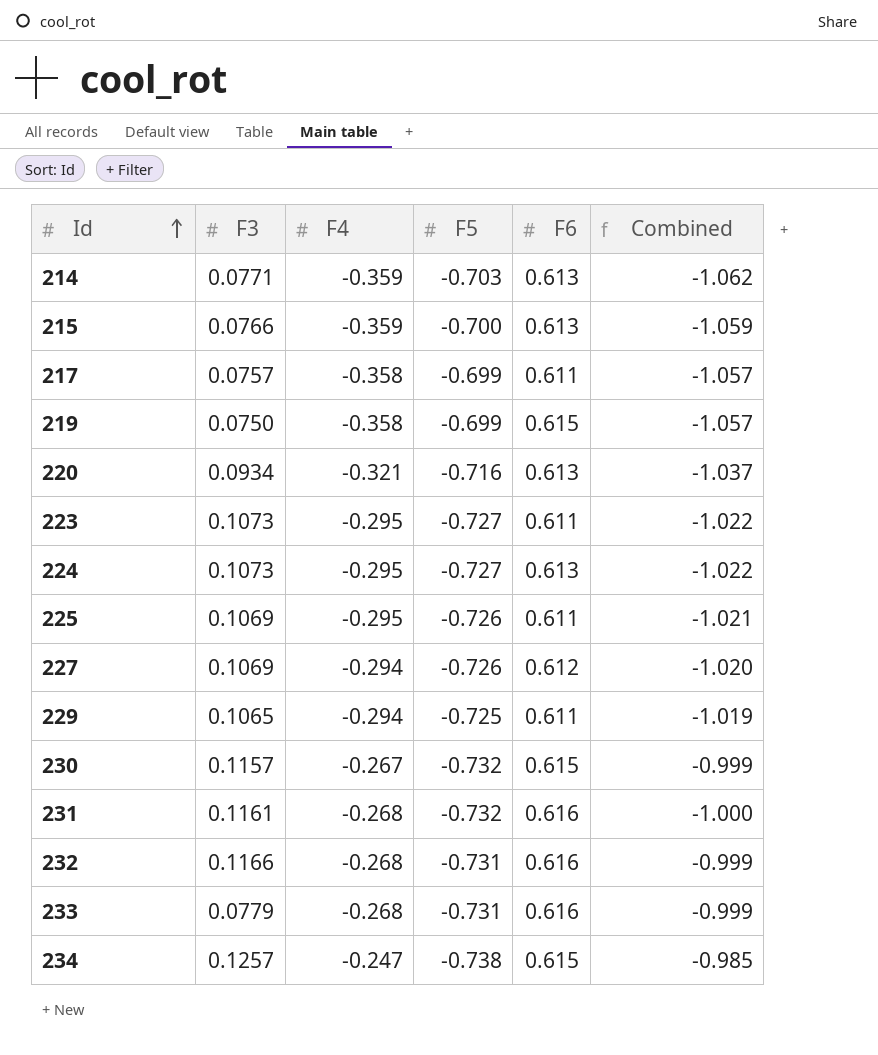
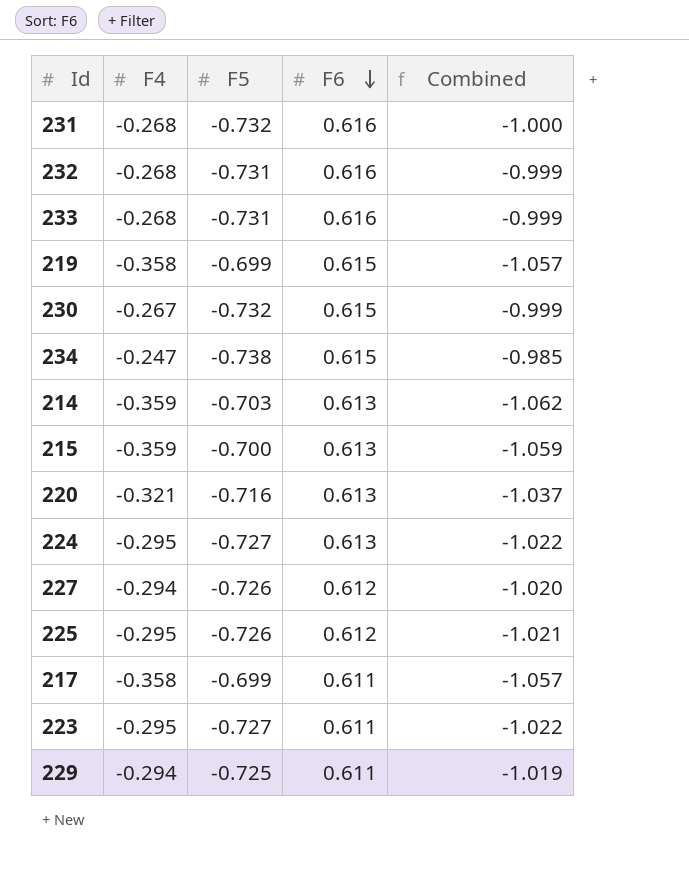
row order: Id ascending -> F6 descending
column F3 | position: 2 -> none
225 | F6: 0.611 -> 0.612

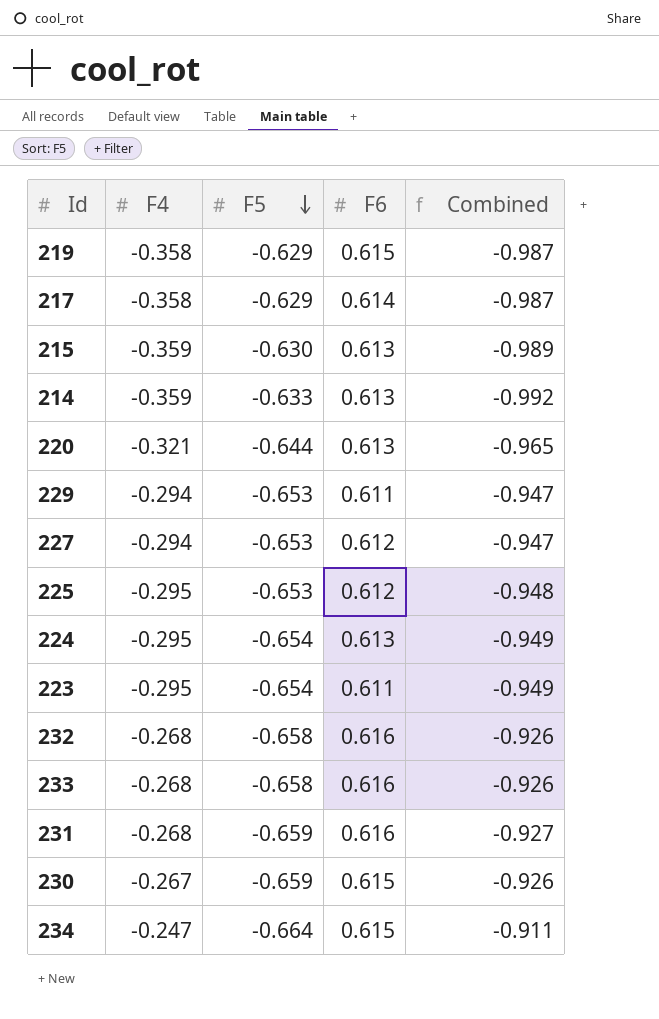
row order: F6 descending -> F5 descending
219 | F5: -0.699 -> -0.629
219 | Combined: -1.057 -> -0.987
217 | F5: -0.699 -> -0.629
217 | F6: 0.611 -> 0.614
217 | Combined: -1.057 -> -0.987
215 | F5: -0.700 -> -0.630
215 | Combined: -1.059 -> -0.989
214 | F5: -0.703 -> -0.633
214 | Combined: -1.062 -> -0.992
220 | F5: -0.716 -> -0.644
220 | Combined: -1.037 -> -0.965
229 | F5: -0.725 -> -0.653
229 | Combined: -1.019 -> -0.947
227 | F5: -0.726 -> -0.653
227 | Combined: -1.020 -> -0.947
225 | F5: -0.726 -> -0.653
225 | Combined: -1.021 -> -0.948
224 | F5: -0.727 -> -0.654
224 | Combined: -1.022 -> -0.949
223 | F5: -0.727 -> -0.654
223 | Combined: -1.022 -> -0.949
232 | F5: -0.731 -> -0.658
232 | Combined: -0.999 -> -0.926
233 | F5: -0.731 -> -0.658
233 | Combined: -0.999 -> -0.926
231 | F5: -0.732 -> -0.659
231 | Combined: -1.000 -> -0.927
230 | F5: -0.732 -> -0.659
230 | Combined: -0.999 -> -0.926
234 | F5: -0.738 -> -0.664
234 | Combined: -0.985 -> -0.911

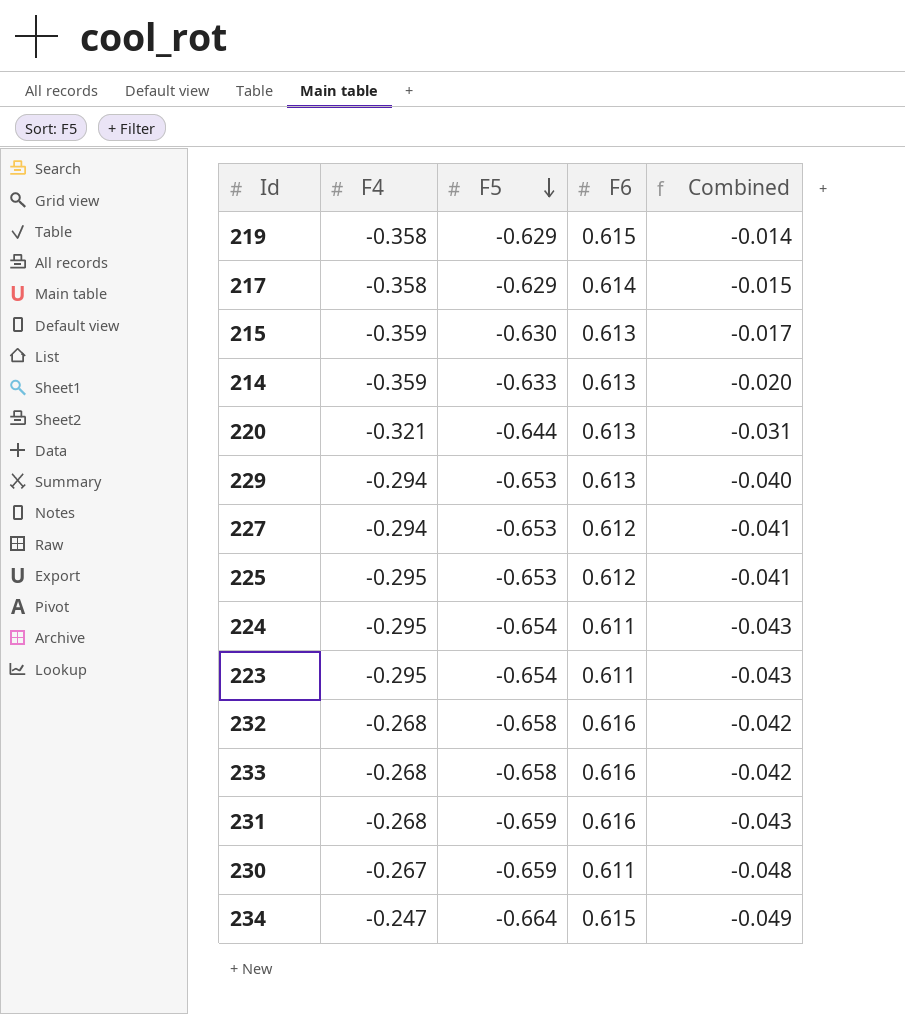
column Combined | formula: [F4] + [F5] -> [F5] + [F6]
229 | F6: 0.611 -> 0.613
224 | F6: 0.613 -> 0.611
230 | F6: 0.615 -> 0.611

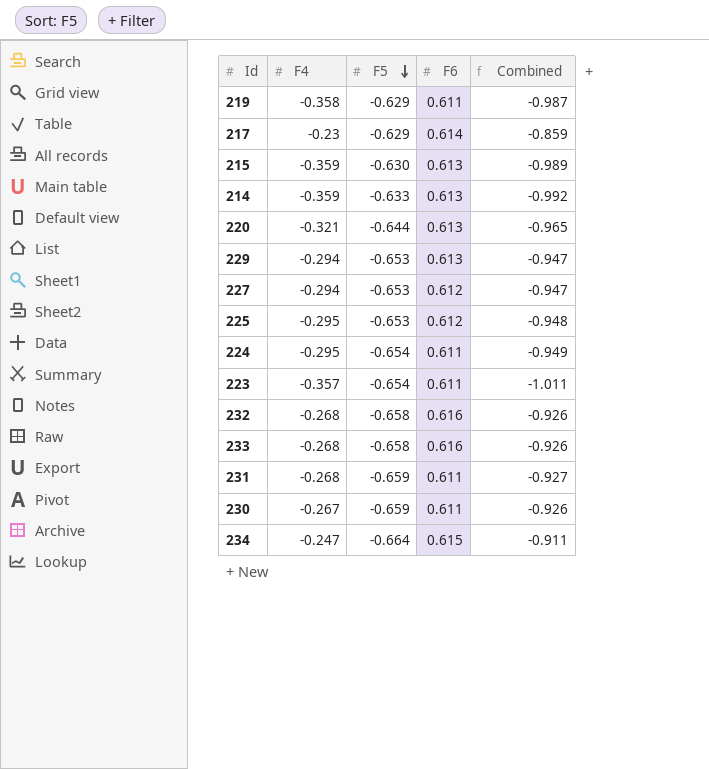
column Combined | formula: [F5] + [F6] -> [F4] + [F5]
219 | F6: 0.615 -> 0.611
217 | F4: -0.358 -> -0.23
223 | F4: -0.295 -> -0.357
231 | F6: 0.616 -> 0.611

